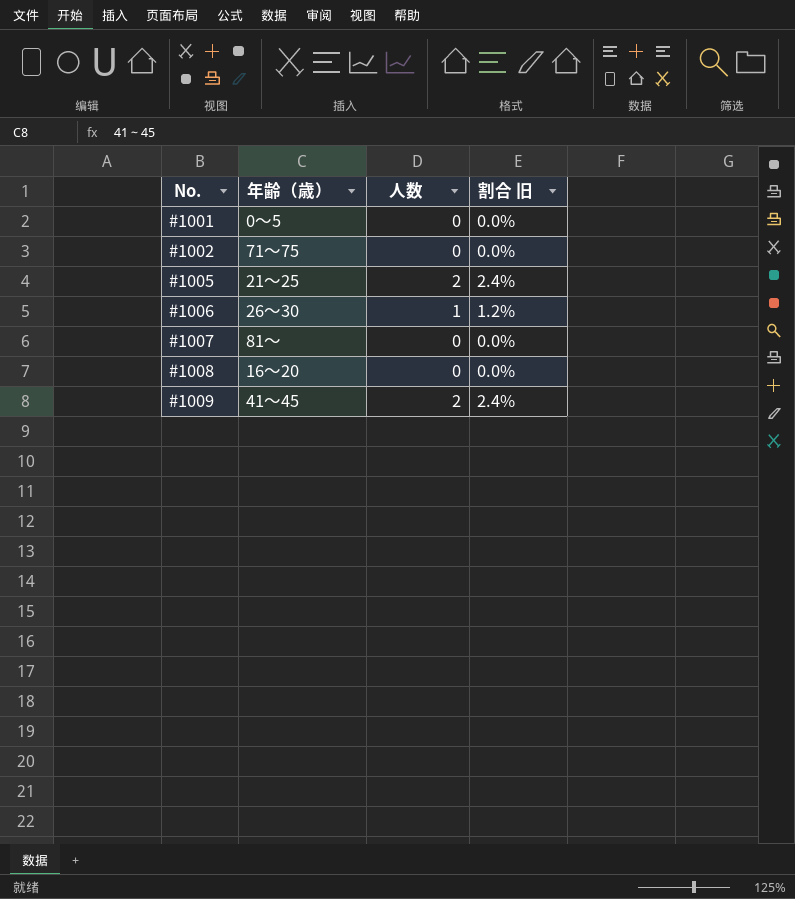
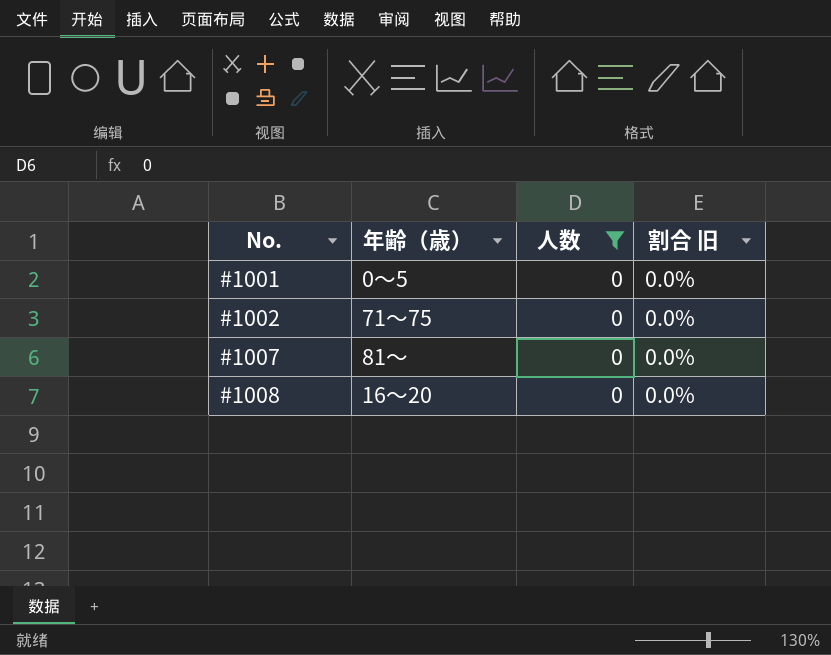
filter: none -> 人数 = 0

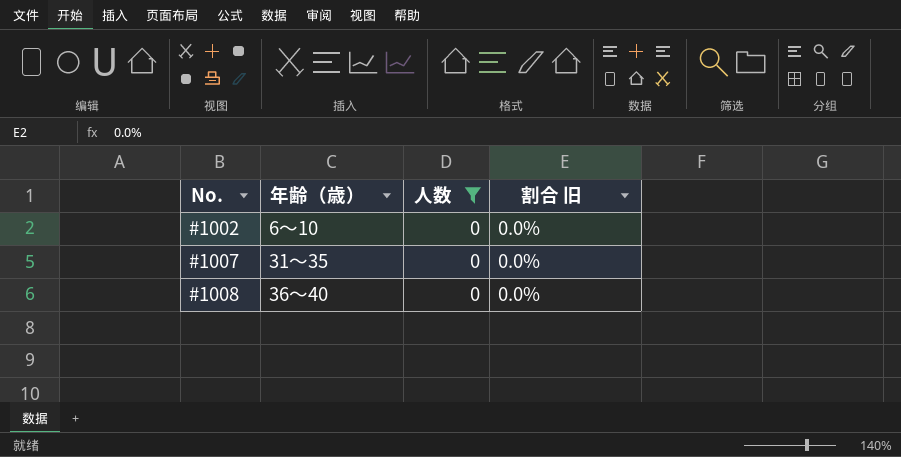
row #1001: 0～5 | 0 | 0.0% -> none
#1002 | 年齢（歳）: 71～75 -> 6～10
#1007 | 年齢（歳）: 81～ -> 31～35
#1008 | 年齢（歳）: 16～20 -> 36～40

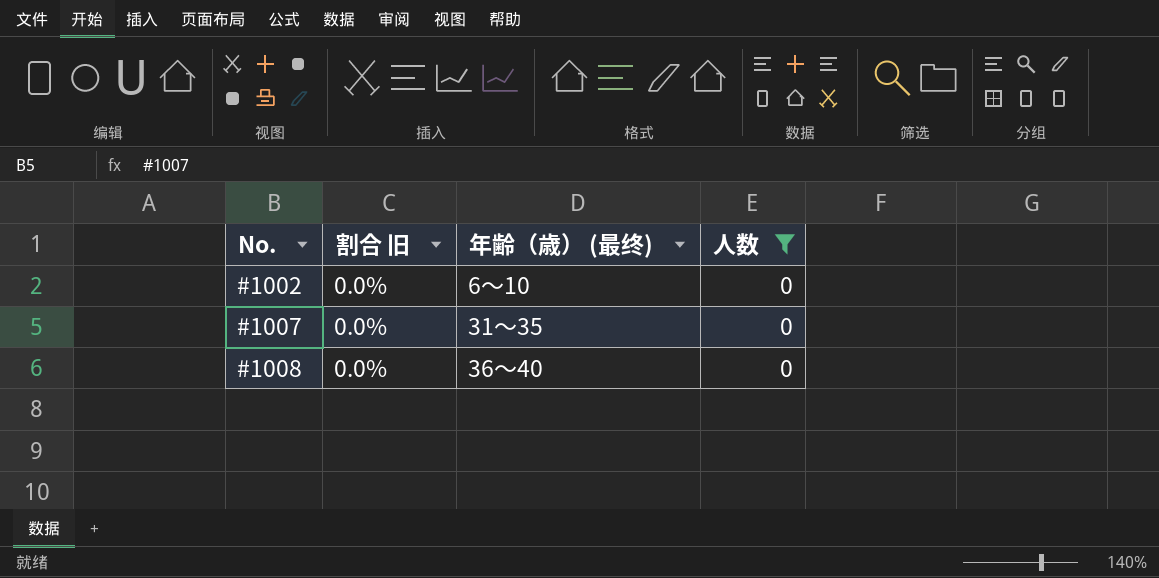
column 割合 旧 | position: 4 -> 2
column name: 年齢（歳） -> 年齢（歳） (最终)

